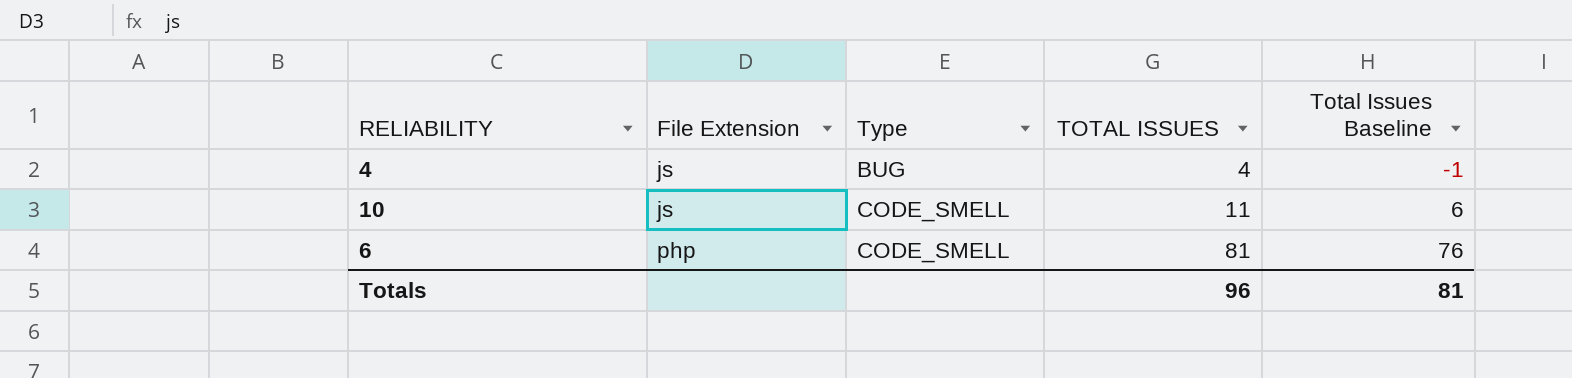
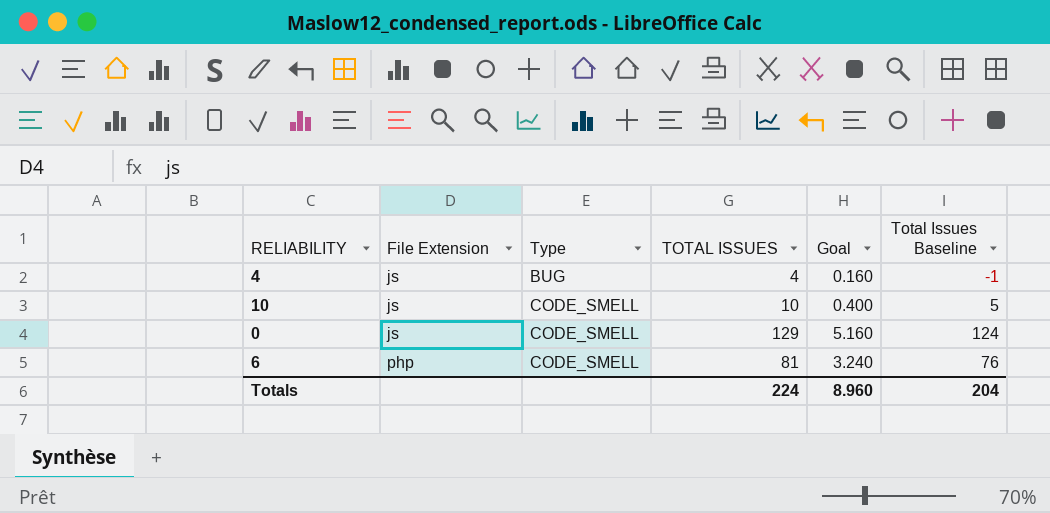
column Goal | formula: none -> [TOTAL ISSUES] * 0.04
10 | TOTAL ISSUES: 11 -> 10
10 | Total Issues Baseline: 6 -> 5
row 0: none -> js | CODE_SMELL | 129 | 5.160 | 124
Totals | TOTAL ISSUES: 96 -> 224
Totals | Total Issues Baseline: 81 -> 204

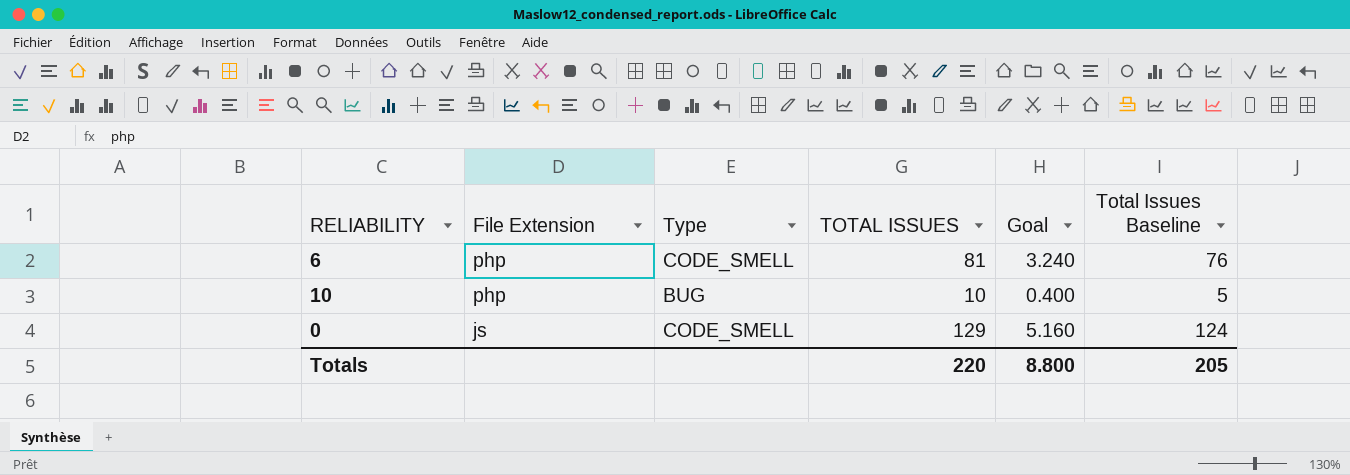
row order: File Extension ascending -> File Extension descending
row 4: js | BUG | 4 | 0.160 | -1 -> none
10 | File Extension: js -> php
10 | Type: CODE_SMELL -> BUG
Totals | TOTAL ISSUES: 224 -> 220
Totals | Goal: 8.960 -> 8.800
Totals | Total Issues Baseline: 204 -> 205

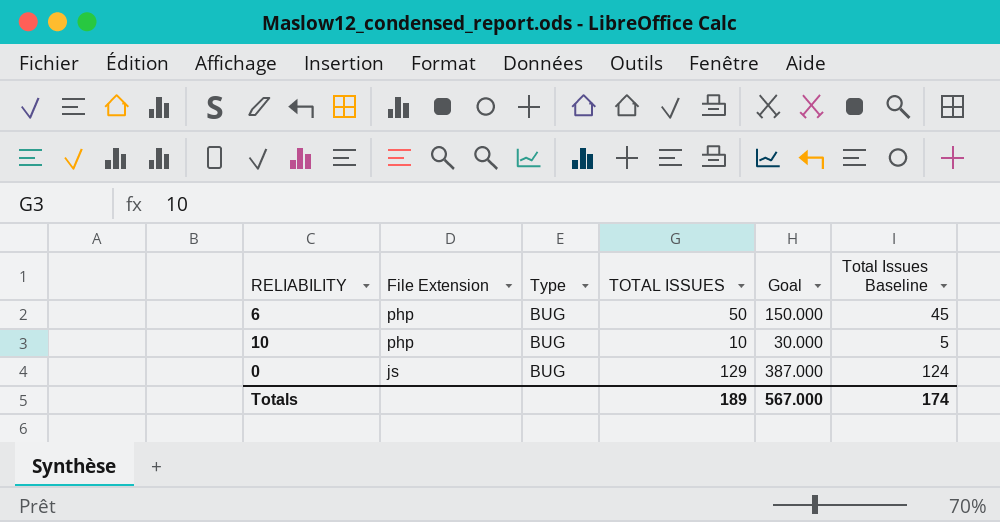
column Goal | formula: [TOTAL ISSUES] * 0.04 -> [TOTAL ISSUES] * 3
6 | Type: CODE_SMELL -> BUG
6 | TOTAL ISSUES: 81 -> 50
6 | Total Issues Baseline: 76 -> 45
0 | Type: CODE_SMELL -> BUG
Totals | TOTAL ISSUES: 220 -> 189
Totals | Goal: 8.800 -> 567.000
Totals | Total Issues Baseline: 205 -> 174

